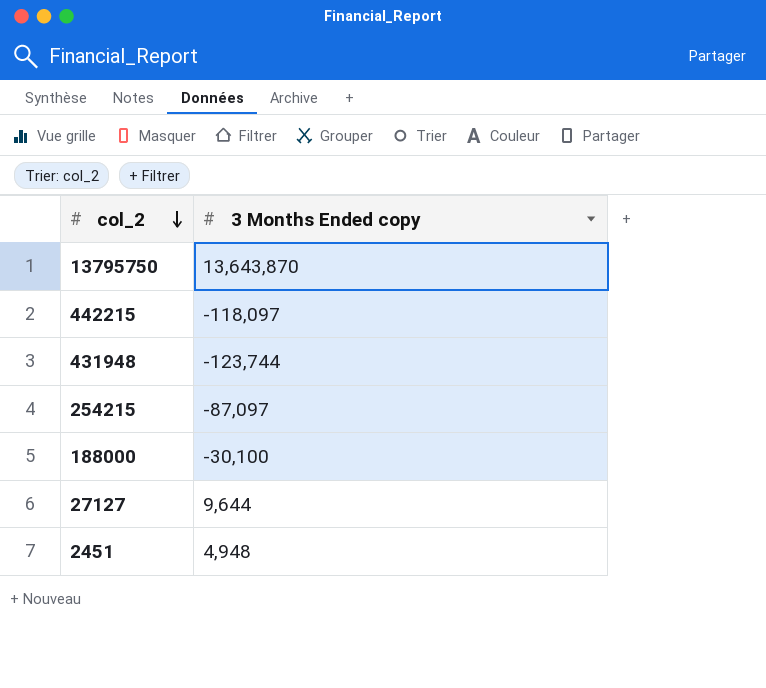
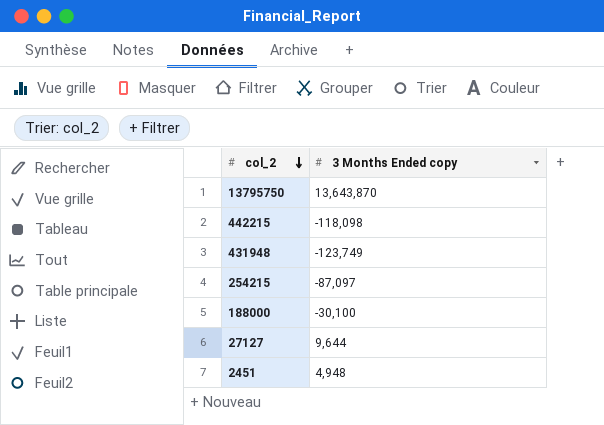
442215 | 3 Months Ended copy: -118,097 -> -118,098
431948 | 3 Months Ended copy: -123,744 -> -123,749

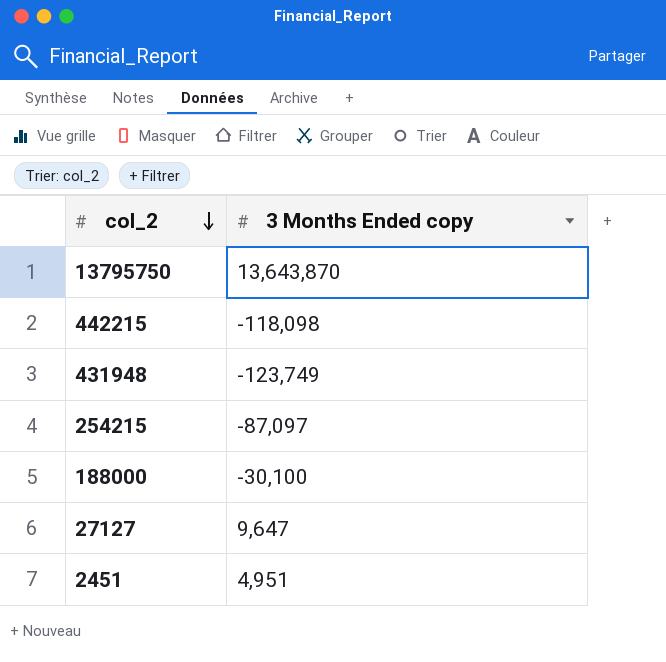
27127 | 3 Months Ended copy: 9,644 -> 9,647
2451 | 3 Months Ended copy: 4,948 -> 4,951

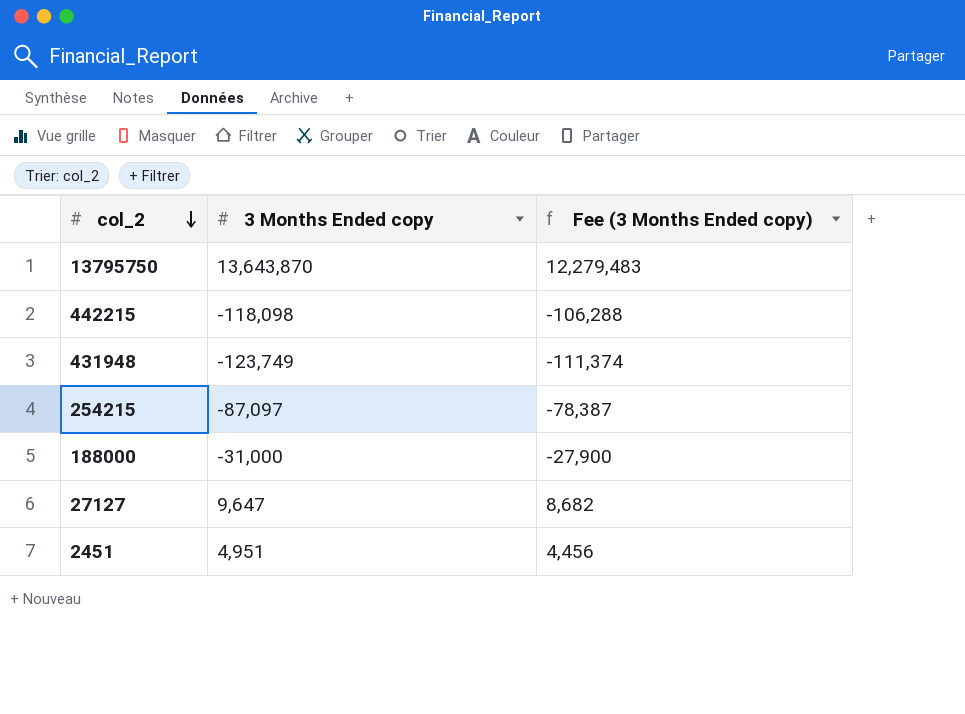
column Fee (3 Months Ended copy) | formula: none -> [3 Months Ended copy] * 0.9
188000 | 3 Months Ended copy: -30,100 -> -31,000

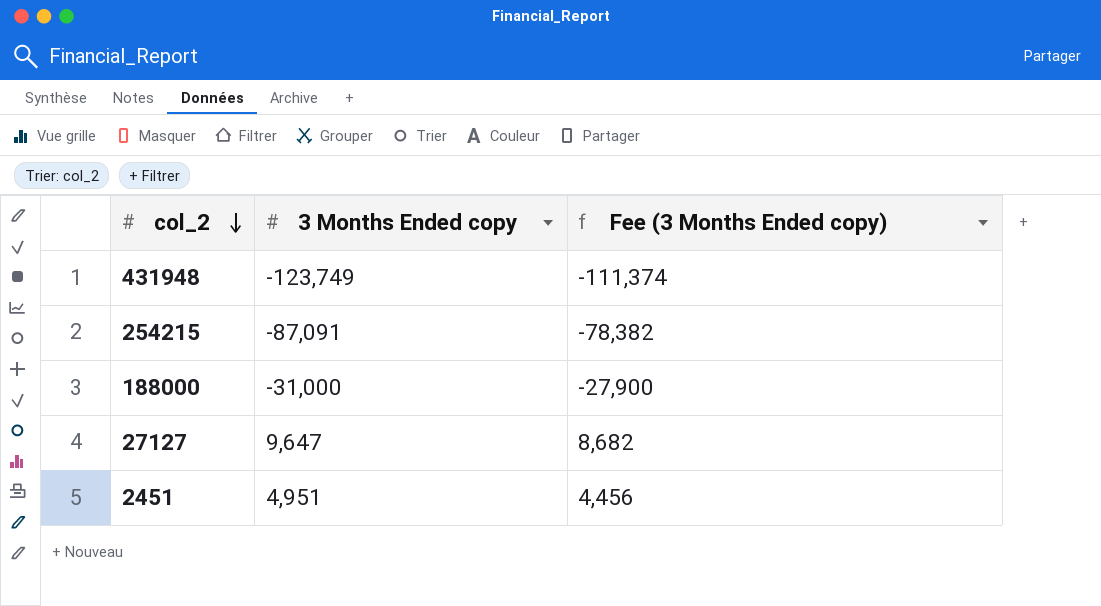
row 13795750: 13,643,870 | 12,279,483 -> none
row 442215: -118,098 | -106,288 -> none
254215 | 3 Months Ended copy: -87,097 -> -87,091
254215 | Fee (3 Months Ended copy): -78,387 -> -78,382

